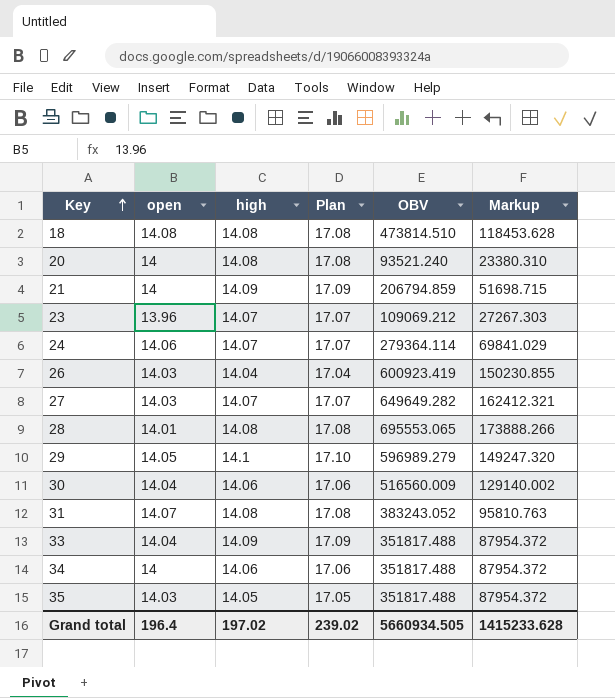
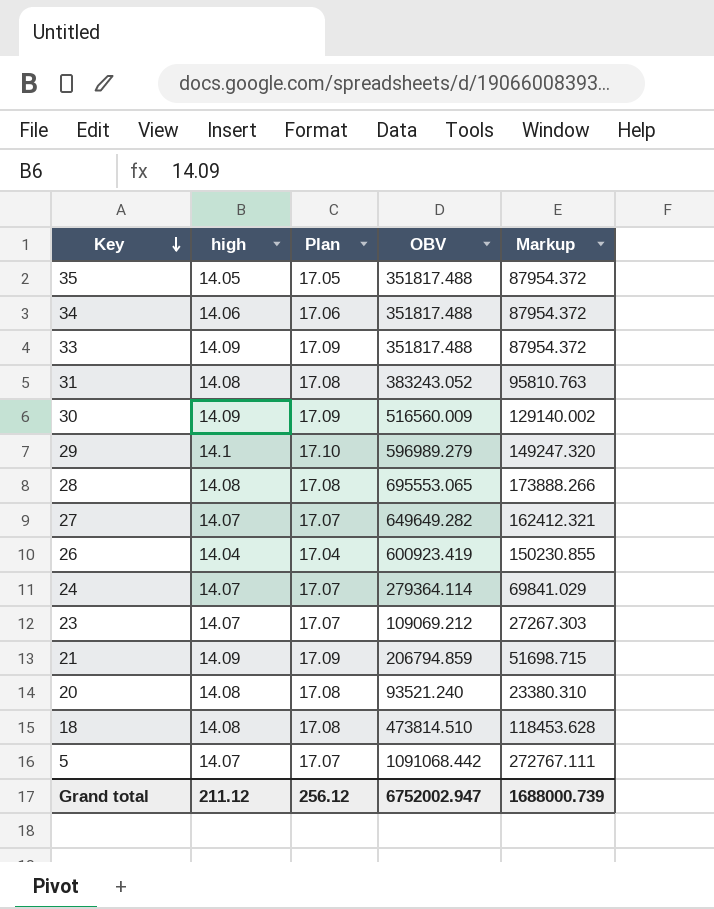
row order: Key ascending -> Key descending
column open | position: 2 -> none
30 | high: 14.06 -> 14.09
30 | Plan: 17.06 -> 17.09
row 5: none -> 14.07 | 17.07 | 1091068.442 | 272767.111
Grand total | high: 197.02 -> 211.12
Grand total | Plan: 239.02 -> 256.12
Grand total | OBV: 5660934.505 -> 6752002.947
Grand total | Markup: 1415233.628 -> 1688000.739

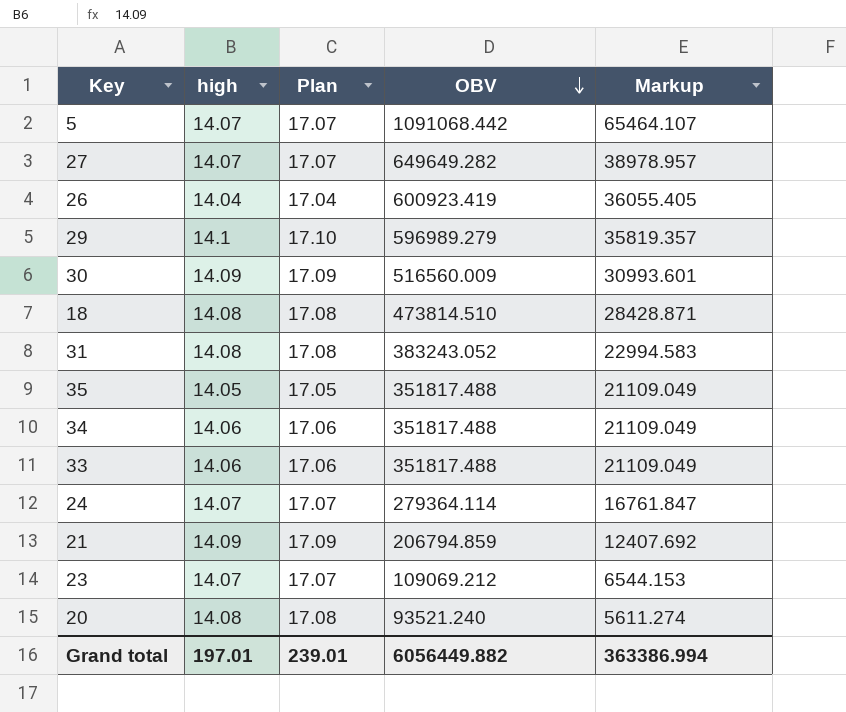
row order: Key descending -> OBV descending
column Markup | formula: [OBV] * 0.25 -> [OBV] * 0.06
row 28: 14.08 | 17.08 | 695553.065 | 173888.266 -> none
33 | high: 14.09 -> 14.06
33 | Plan: 17.09 -> 17.06
Grand total | high: 211.12 -> 197.01
Grand total | Plan: 256.12 -> 239.01
Grand total | OBV: 6752002.947 -> 6056449.882
Grand total | Markup: 1688000.739 -> 363386.994

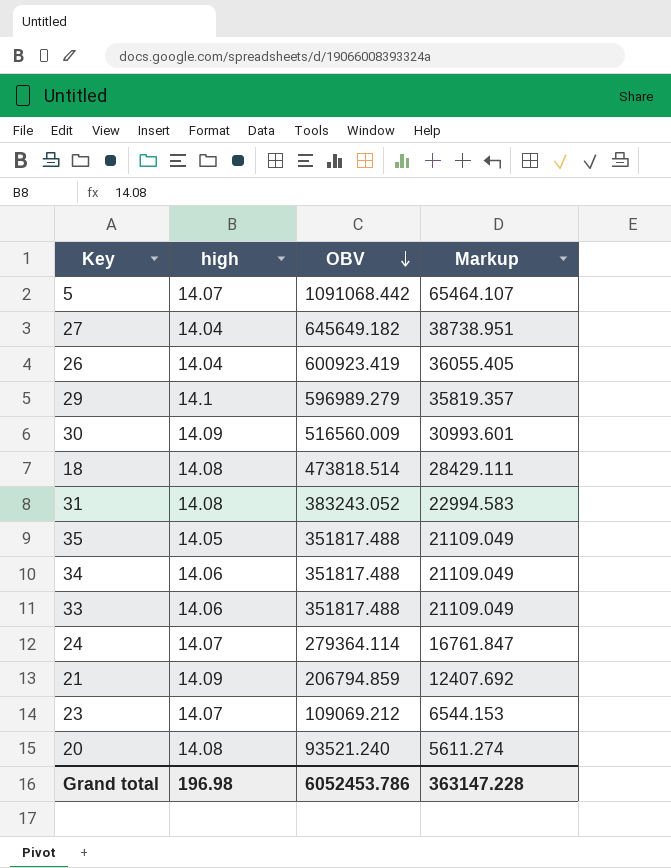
column Plan | formula: [high] + 3 -> none
27 | high: 14.07 -> 14.04
27 | OBV: 649649.282 -> 645649.182
27 | Markup: 38978.957 -> 38738.951
18 | OBV: 473814.510 -> 473818.514
18 | Markup: 28428.871 -> 28429.111
Grand total | high: 197.01 -> 196.98
Grand total | OBV: 6056449.882 -> 6052453.786
Grand total | Markup: 363386.994 -> 363147.228

